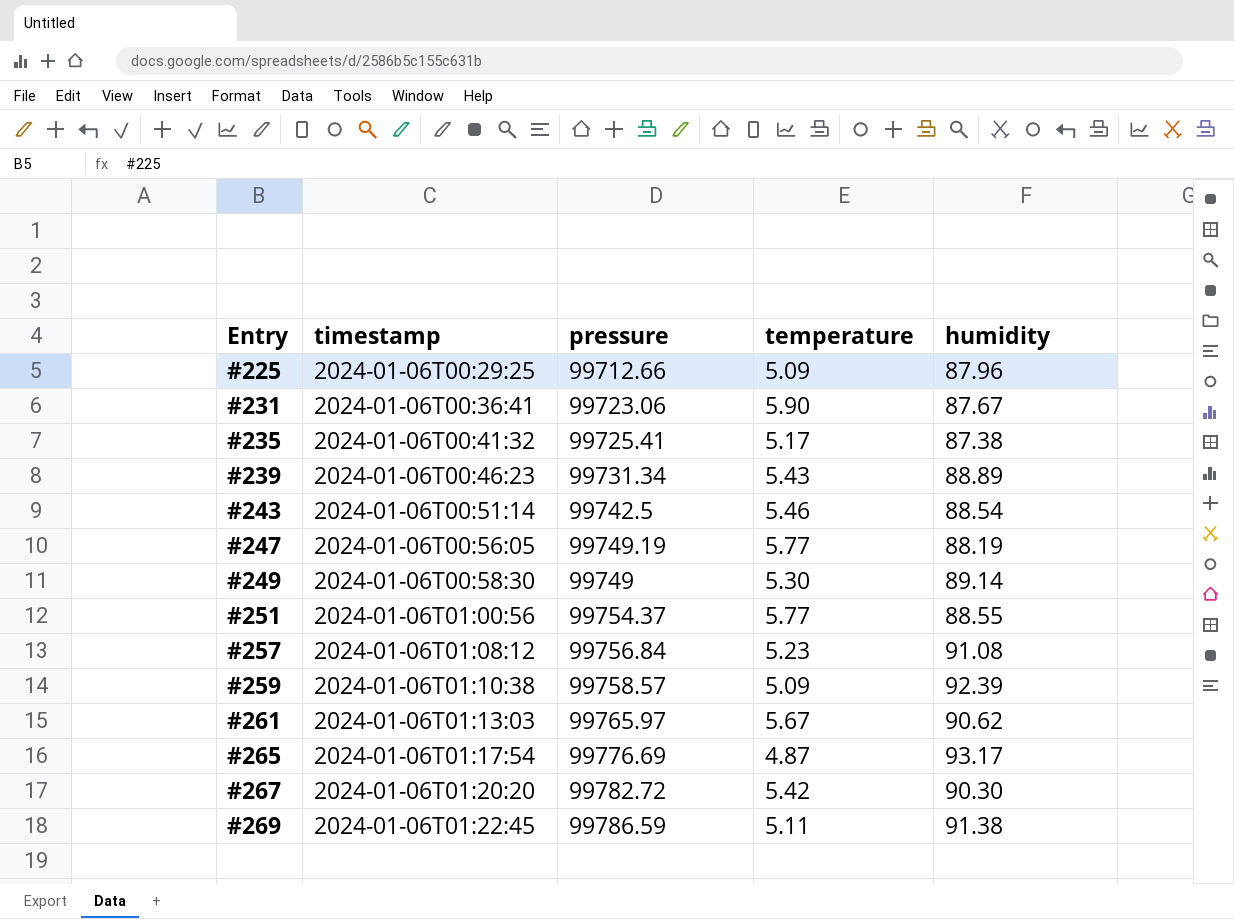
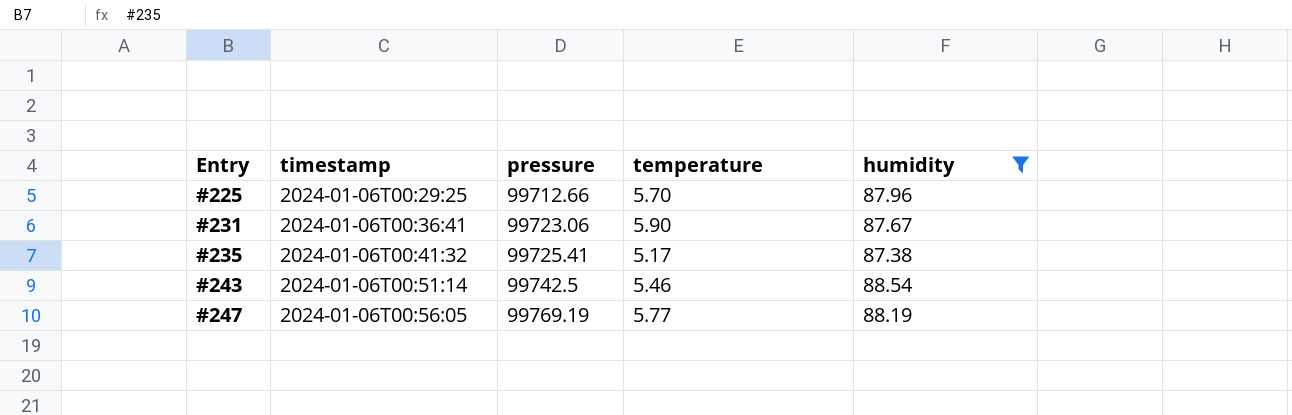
filter: none -> humidity <= 88.54
#225 | temperature: 5.09 -> 5.70
#247 | pressure: 99749.19 -> 99769.19

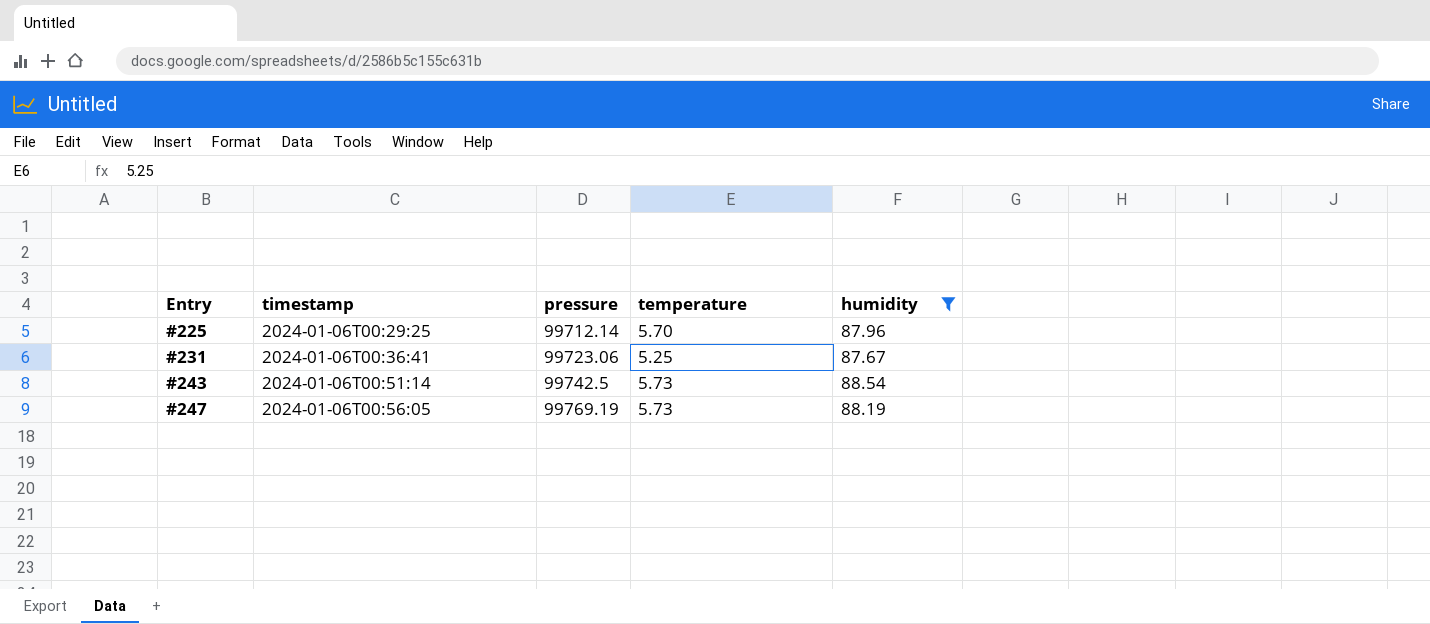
row #235: 2024-01-06T00:41:32 | 99725.41 | 5.17 | 87.38 -> none
#225 | pressure: 99712.66 -> 99712.14
#231 | temperature: 5.90 -> 5.25
#243 | temperature: 5.46 -> 5.73
#247 | temperature: 5.77 -> 5.73

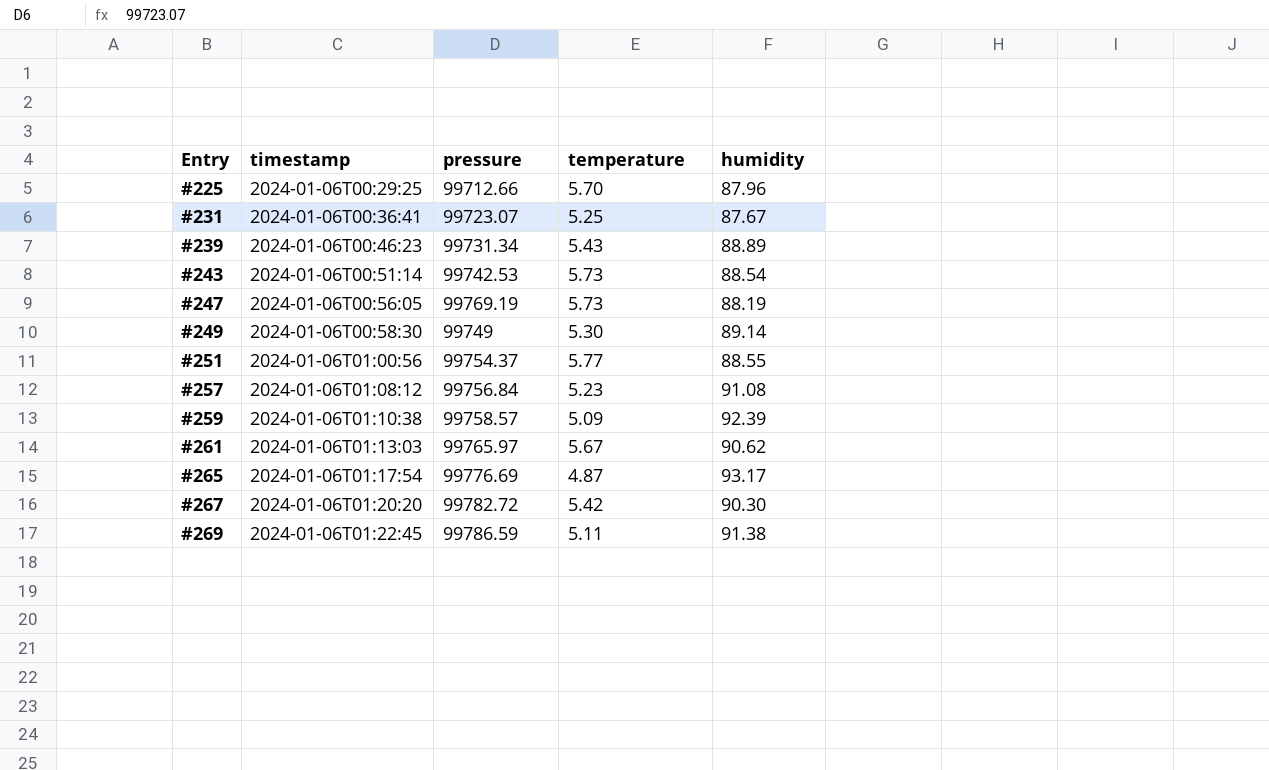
filter: humidity <= 88.54 -> none
#225 | pressure: 99712.14 -> 99712.66
#231 | pressure: 99723.06 -> 99723.07
#243 | pressure: 99742.5 -> 99742.53

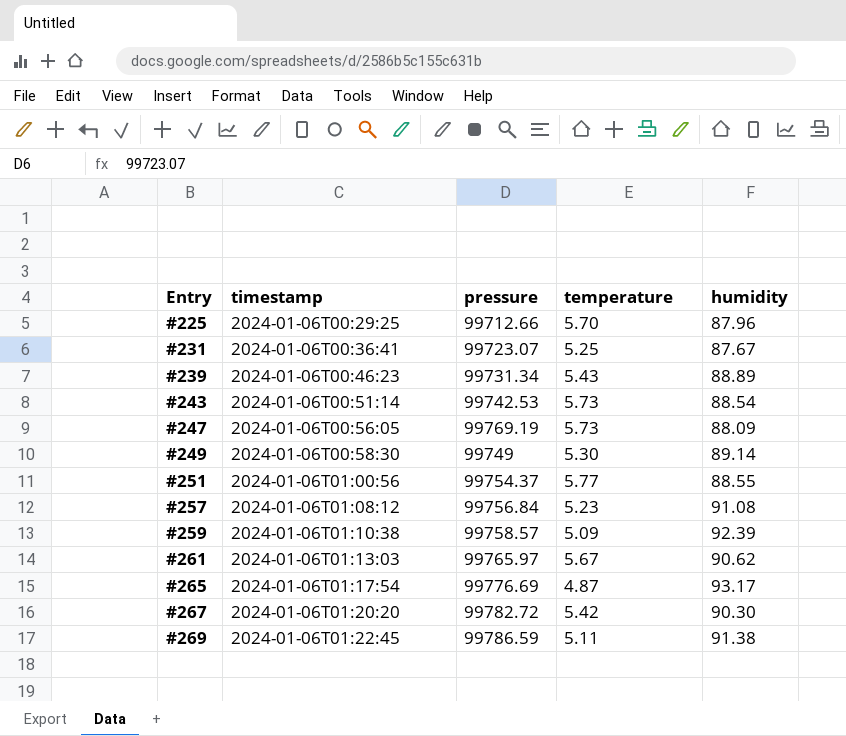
#247 | humidity: 88.19 -> 88.09

